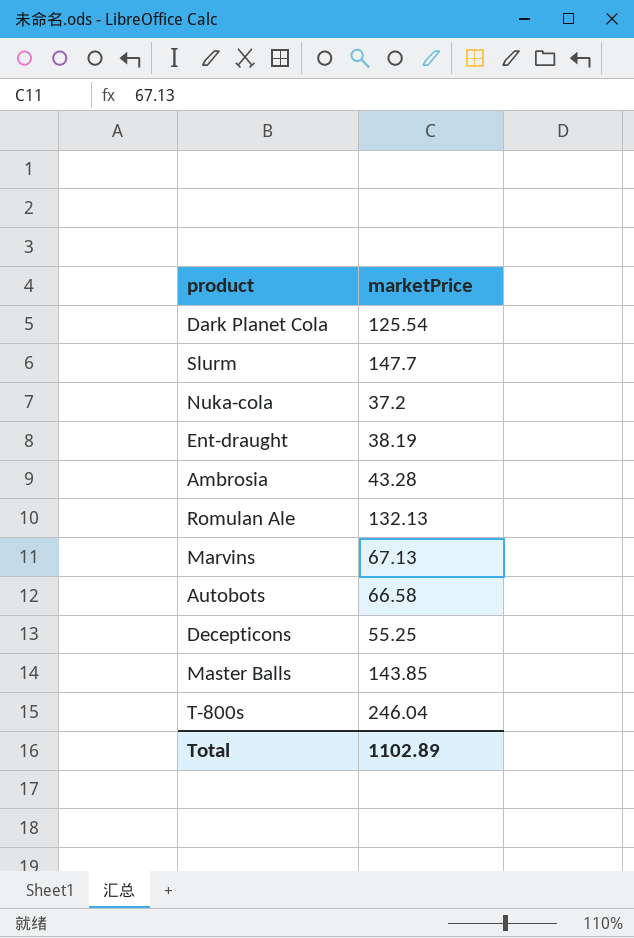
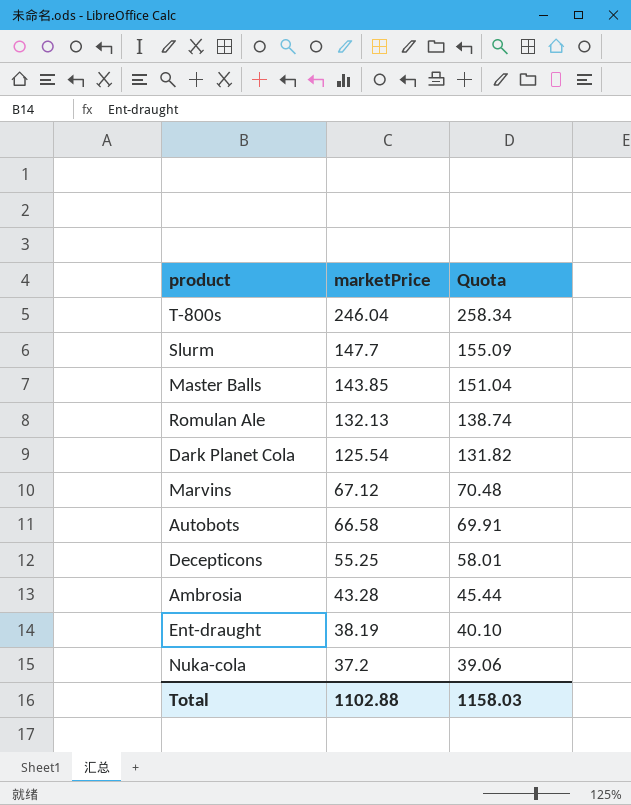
row order: none -> marketPrice descending
column Quota | formula: none -> [marketPrice] * 1.05
Marvins | marketPrice: 67.13 -> 67.12
Total | marketPrice: 1102.89 -> 1102.88

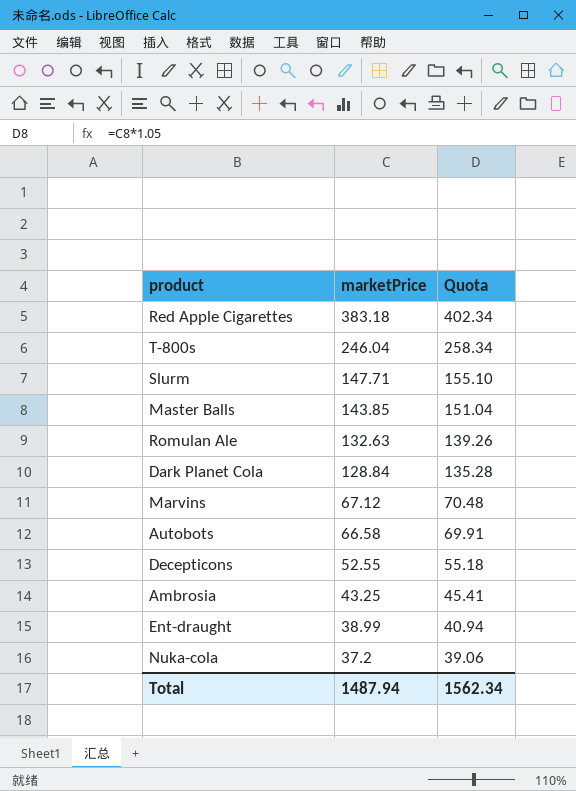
row Red Apple Cigarettes: none -> 383.18 | 402.34
Slurm | marketPrice: 147.7 -> 147.71
Slurm | Quota: 155.09 -> 155.10
Romulan Ale | marketPrice: 132.13 -> 132.63
Romulan Ale | Quota: 138.74 -> 139.26
Dark Planet Cola | marketPrice: 125.54 -> 128.84
Dark Planet Cola | Quota: 131.82 -> 135.28
Decepticons | marketPrice: 55.25 -> 52.55
Decepticons | Quota: 58.01 -> 55.18
Ambrosia | marketPrice: 43.28 -> 43.25
Ambrosia | Quota: 45.44 -> 45.41
Ent-draught | marketPrice: 38.19 -> 38.99
Ent-draught | Quota: 40.10 -> 40.94
Total | marketPrice: 1102.88 -> 1487.94
Total | Quota: 1158.03 -> 1562.34

